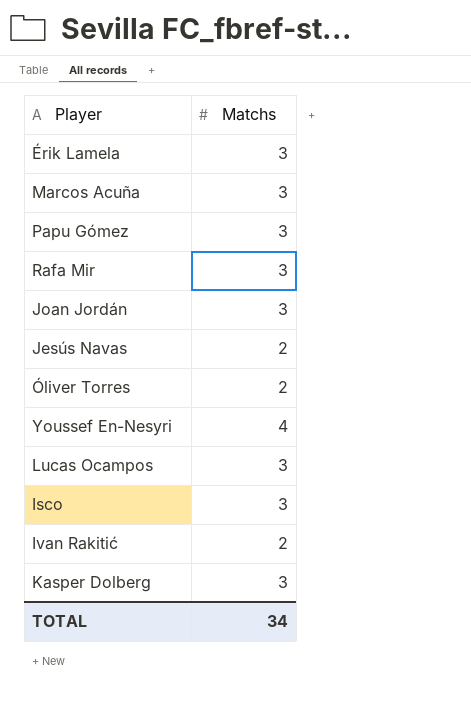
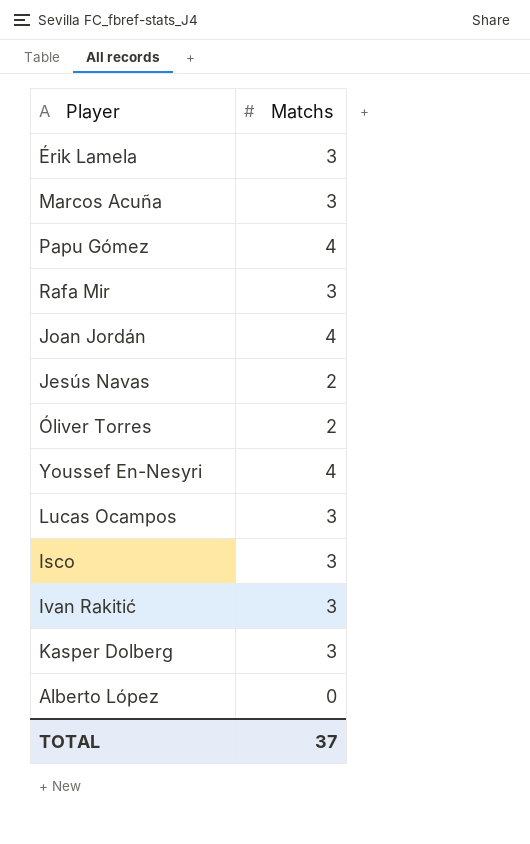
Papu Gómez | Matchs: 3 -> 4
Joan Jordán | Matchs: 3 -> 4
Ivan Rakitić | Matchs: 2 -> 3
row Alberto López: none -> 0
TOTAL | Matchs: 34 -> 37

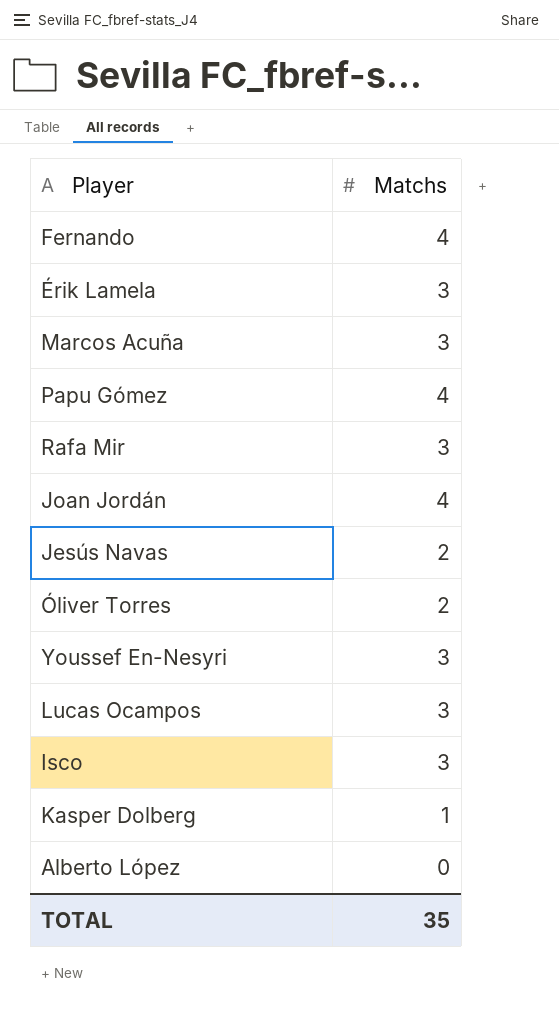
row Ivan Rakitić: 3 -> none
row Fernando: none -> 4
Youssef En-Nesyri | Matchs: 4 -> 3
Kasper Dolberg | Matchs: 3 -> 1
TOTAL | Matchs: 37 -> 35

